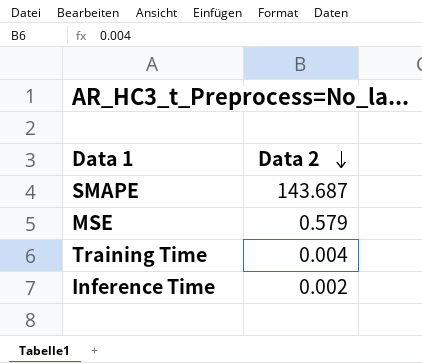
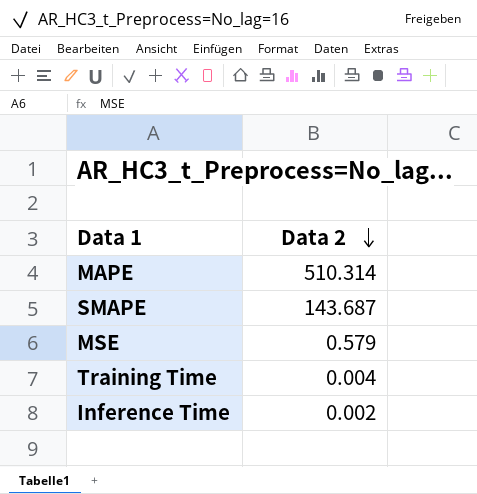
row MAPE: none -> 510.314

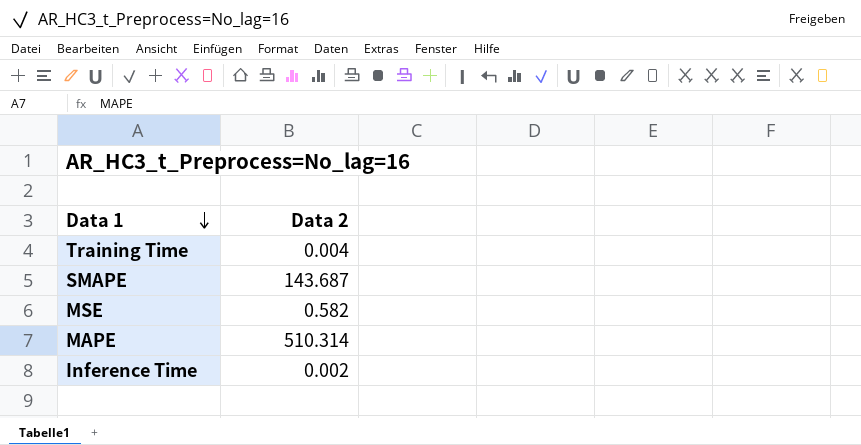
row order: Data 2 descending -> Data 1 descending
MSE | Data 2: 0.579 -> 0.582

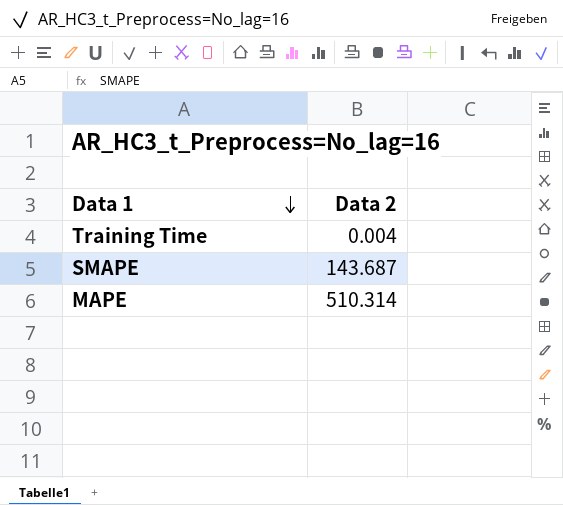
row MSE: 0.582 -> none
row Inference Time: 0.002 -> none

